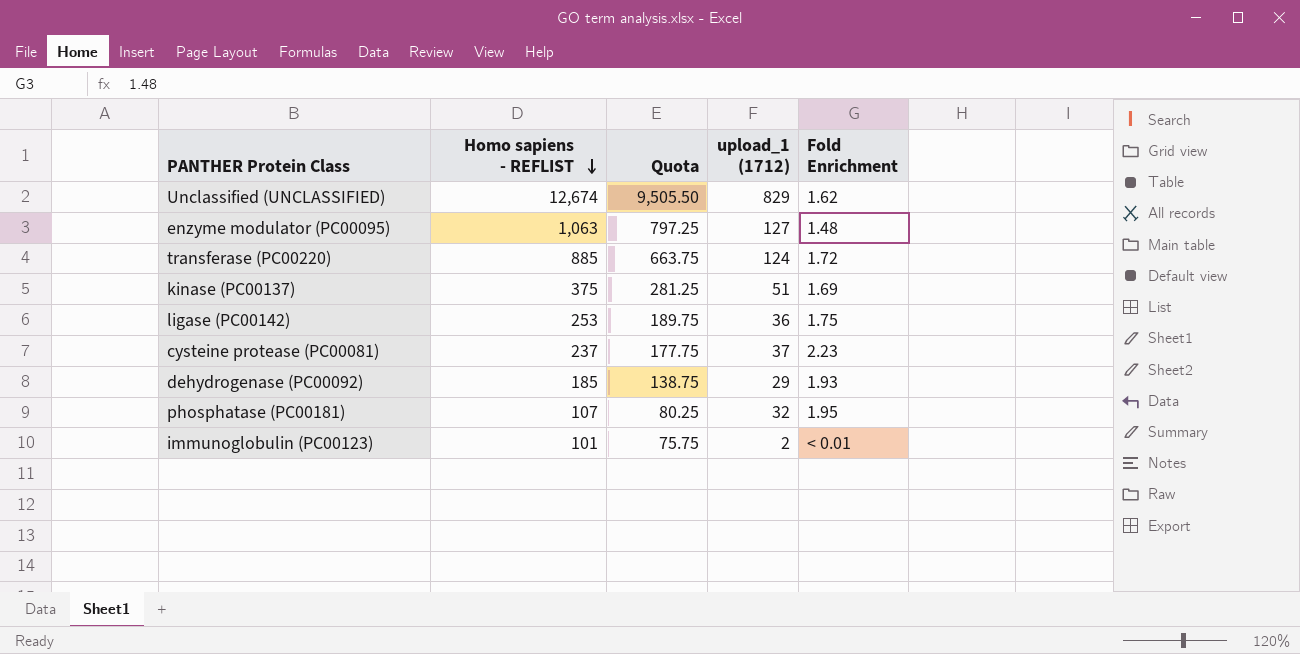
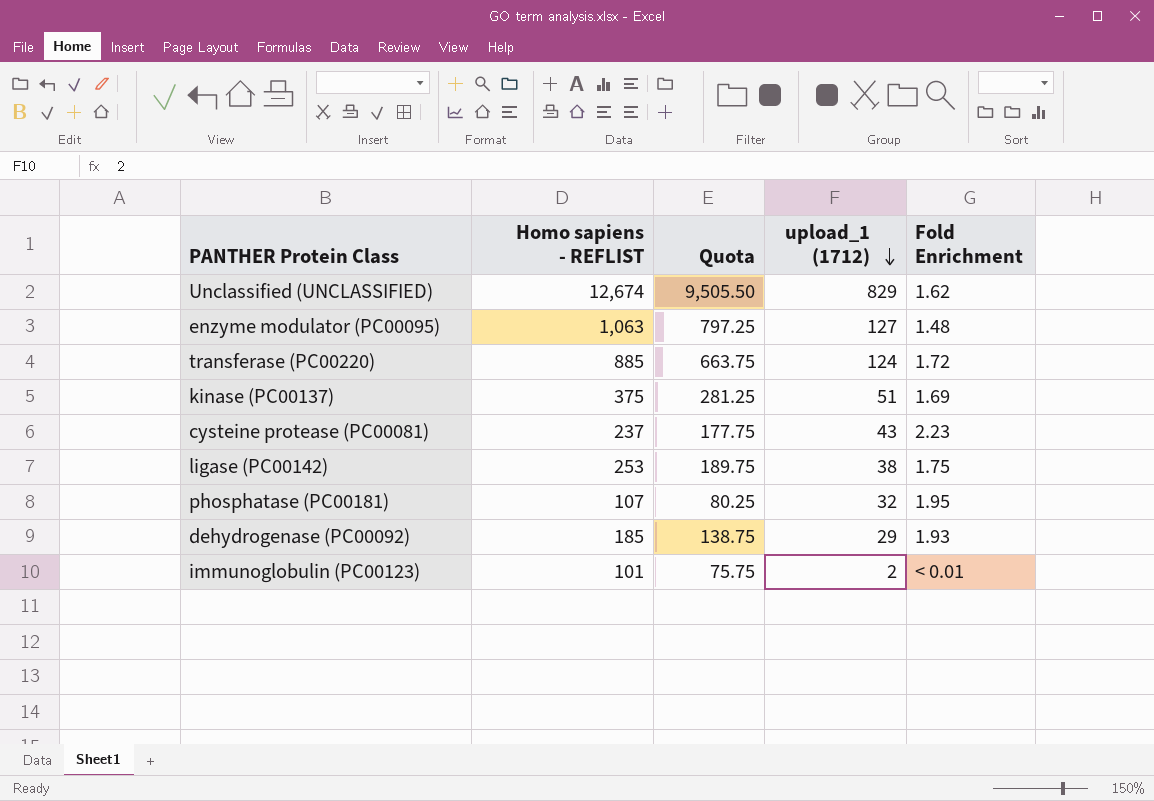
row order: Homo sapiens - REFLIST descending -> upload_1 (1712) descending
cysteine protease (PC00081) | upload_1 (1712): 37 -> 43
ligase (PC00142) | upload_1 (1712): 36 -> 38

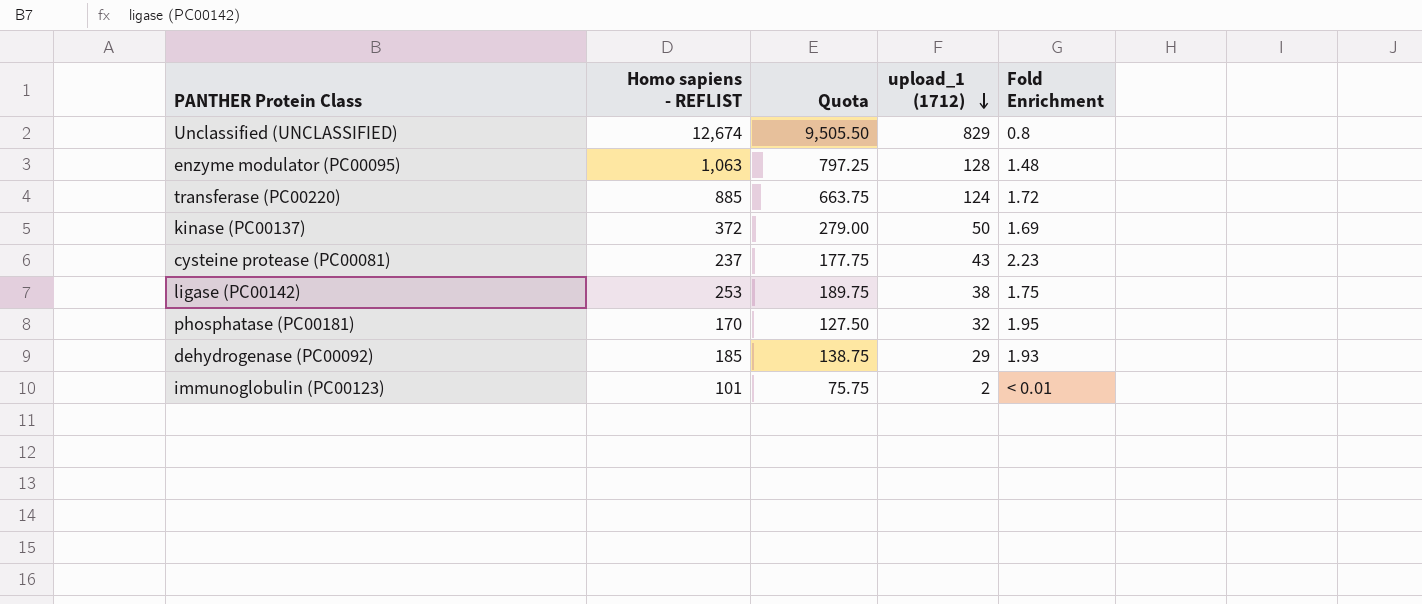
Unclassified (UNCLASSIFIED) | Fold Enrichment: 1.62 -> 0.8
enzyme modulator (PC00095) | upload_1 (1712): 127 -> 128
kinase (PC00137) | Homo sapiens - REFLIST: 375 -> 372
kinase (PC00137) | Quota: 281.25 -> 279.00
kinase (PC00137) | upload_1 (1712): 51 -> 50
phosphatase (PC00181) | Homo sapiens - REFLIST: 107 -> 170
phosphatase (PC00181) | Quota: 80.25 -> 127.50

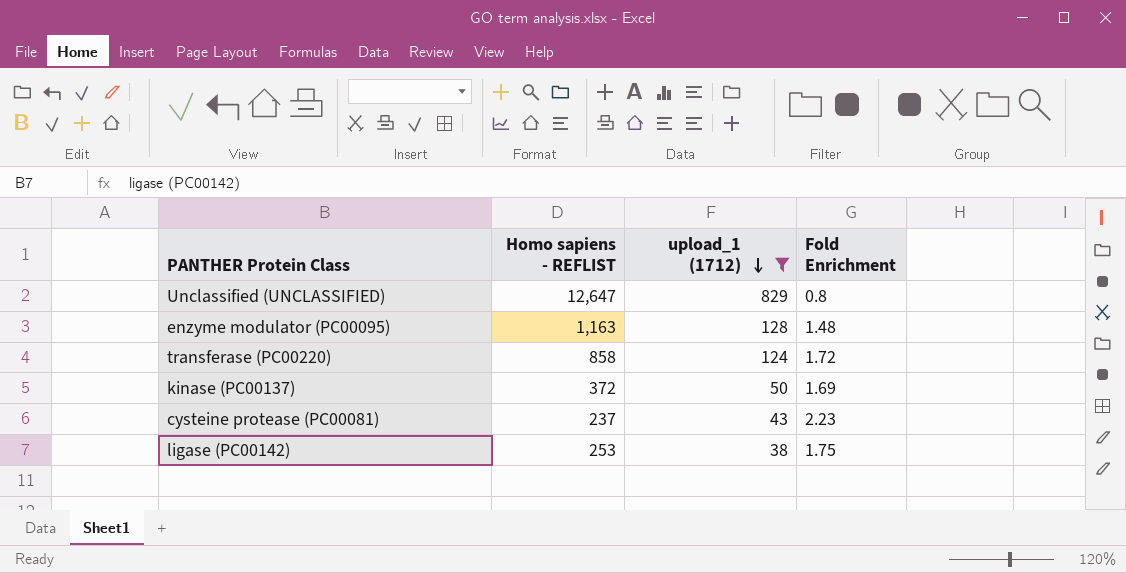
filter: none -> upload_1 (1712) >= 38
column Quota | formula: [Homo sapiens - REFLIST] * 0.75 -> none
Unclassified (UNCLASSIFIED) | Homo sapiens - REFLIST: 12,674 -> 12,647
enzyme modulator (PC00095) | Homo sapiens - REFLIST: 1,063 -> 1,163
transferase (PC00220) | Homo sapiens - REFLIST: 885 -> 858

